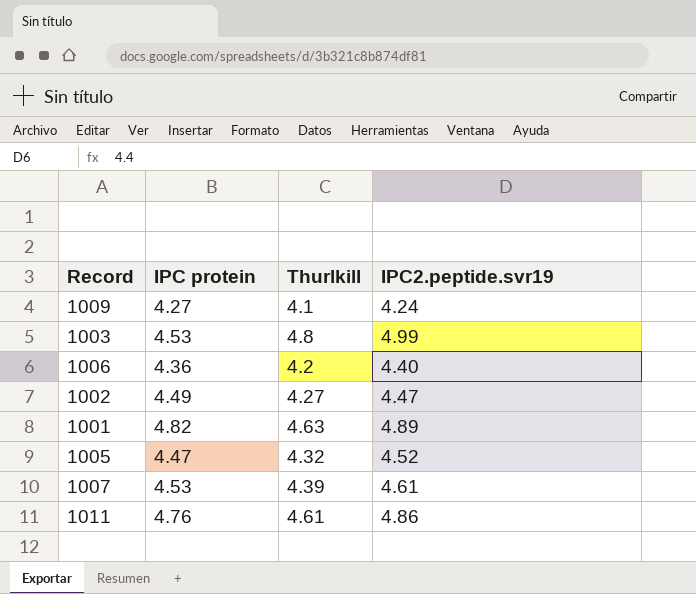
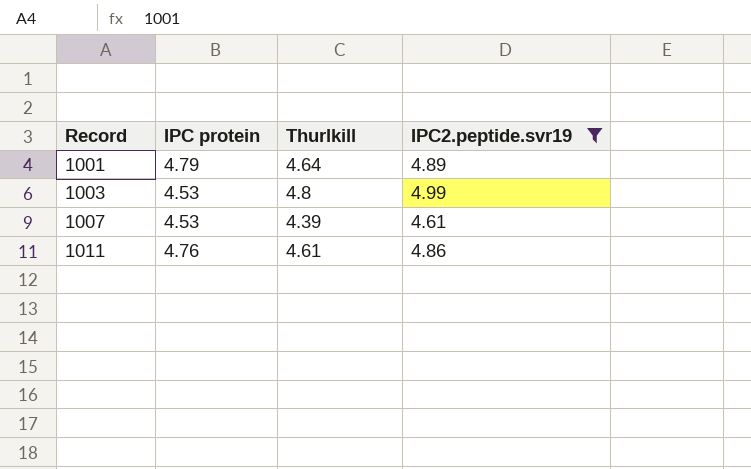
filter: none -> IPC2.peptide.svr19 >= 4.61
row order: none -> Record ascending
1001 | IPC protein: 4.82 -> 4.79
1001 | Thurlkill: 4.63 -> 4.64

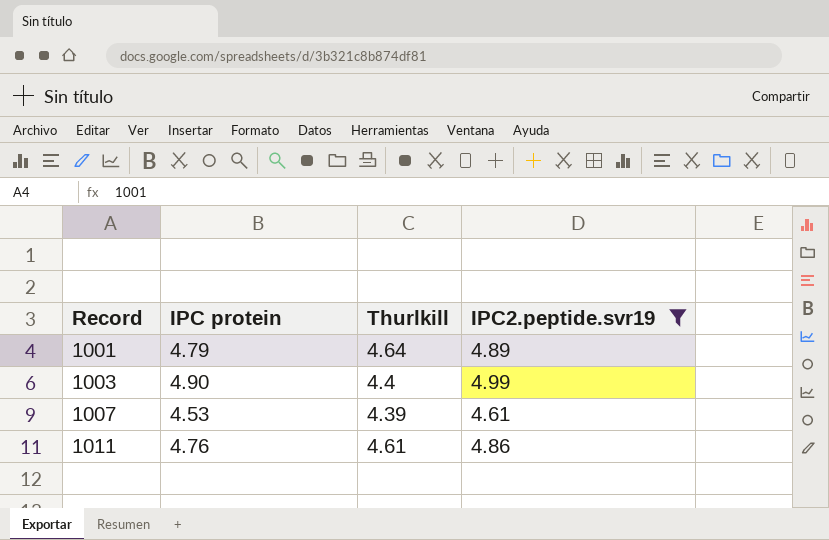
1003 | IPC protein: 4.53 -> 4.90
1003 | Thurlkill: 4.8 -> 4.4

